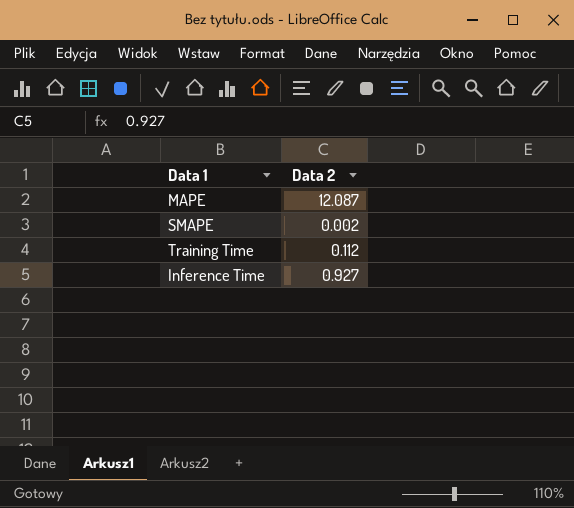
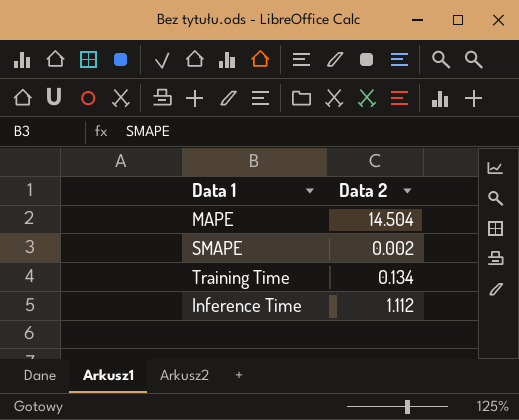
MAPE | Data 2: 12.087 -> 14.504
Training Time | Data 2: 0.112 -> 0.134
Inference Time | Data 2: 0.927 -> 1.112

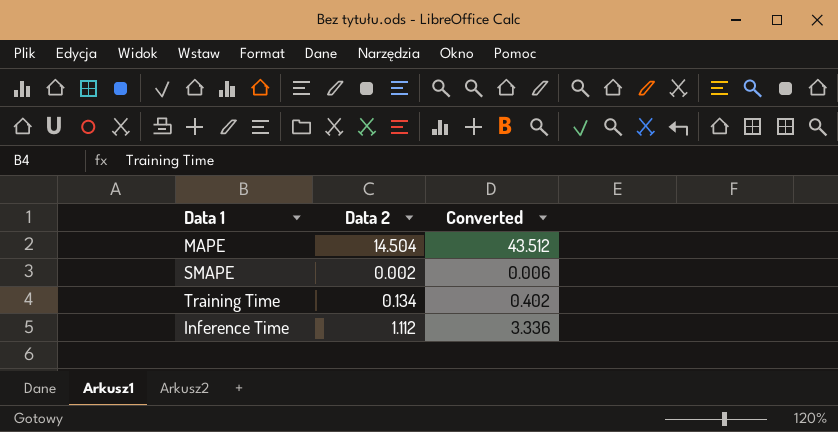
column Converted | formula: none -> [Data 2] * 3

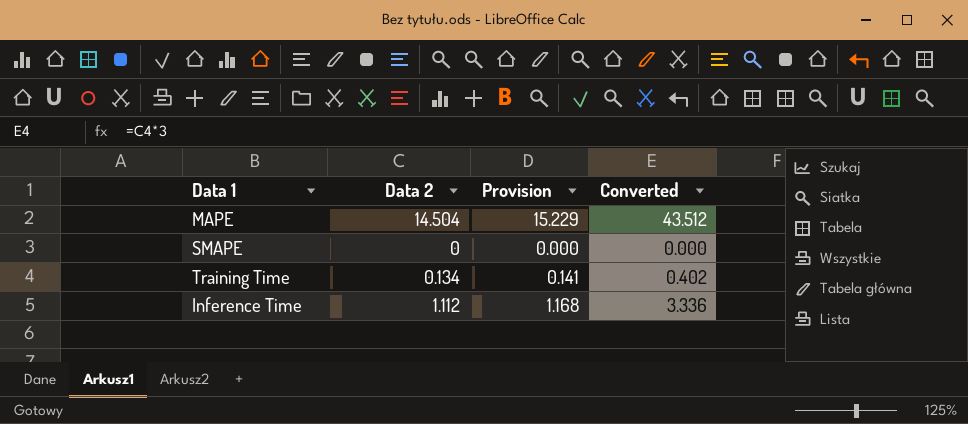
column Provision | formula: none -> [Data 2] * 1.05
SMAPE | Data 2: 0.002 -> 0
SMAPE | Converted: 0.006 -> 0.000

